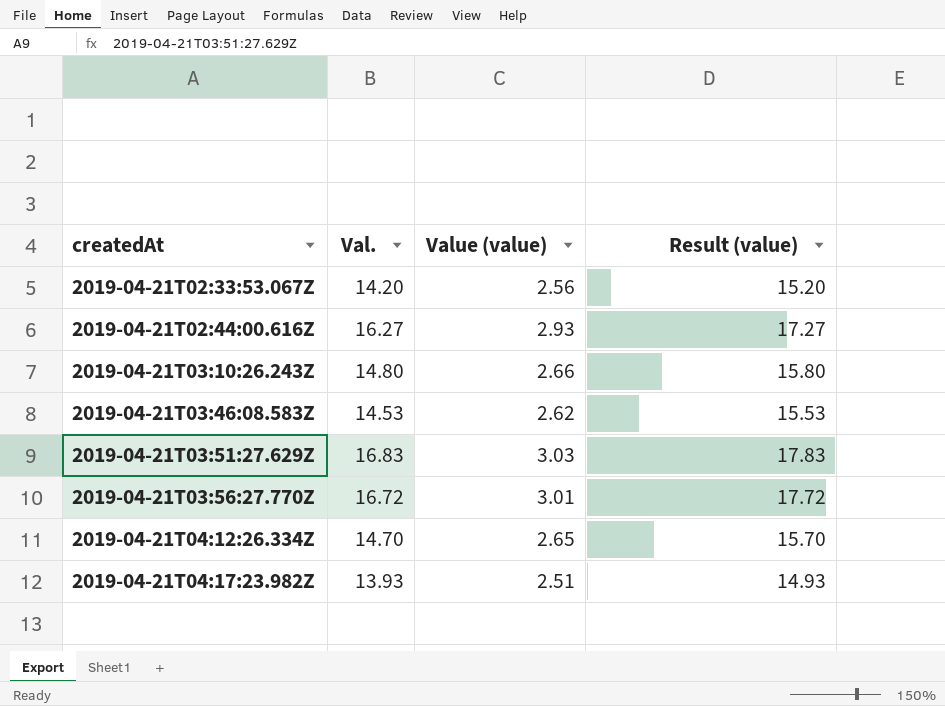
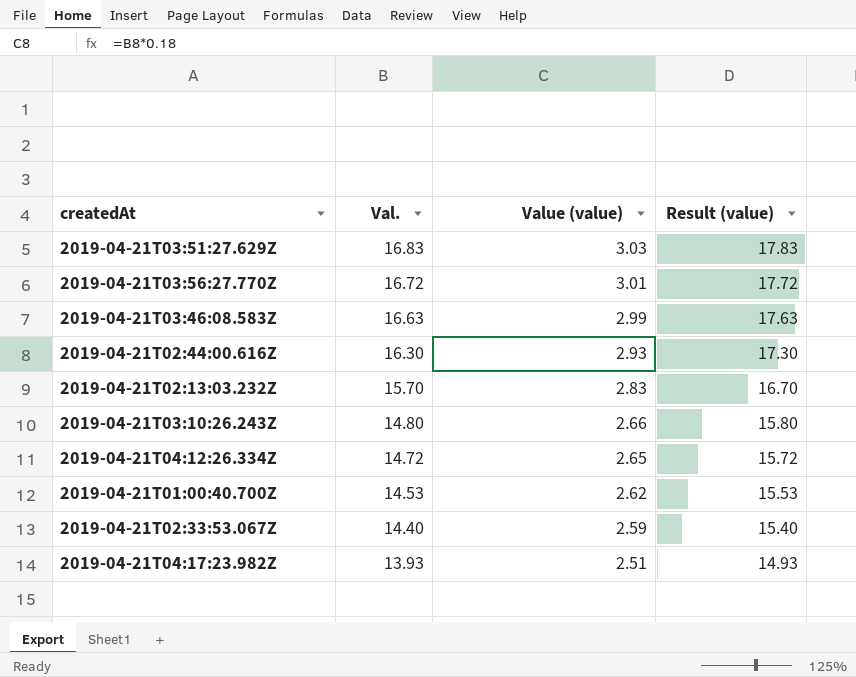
row order: createdAt ascending -> Val. descending
2019-04-21T03:46:08.583Z | Val.: 14.53 -> 16.63
2019-04-21T03:46:08.583Z | Value (value): 2.62 -> 2.99
2019-04-21T03:46:08.583Z | Result (value): 15.53 -> 17.63
2019-04-21T02:44:00.616Z | Val.: 16.27 -> 16.30
2019-04-21T02:44:00.616Z | Result (value): 17.27 -> 17.30
row 2019-04-21T02:13:03.232Z: none -> 15.70 | 2.83 | 16.70
2019-04-21T04:12:26.334Z | Val.: 14.70 -> 14.72
2019-04-21T04:12:26.334Z | Result (value): 15.70 -> 15.72
row 2019-04-21T01:00:40.700Z: none -> 14.53 | 2.62 | 15.53
2019-04-21T02:33:53.067Z | Val.: 14.20 -> 14.40
2019-04-21T02:33:53.067Z | Value (value): 2.56 -> 2.59
2019-04-21T02:33:53.067Z | Result (value): 15.20 -> 15.40

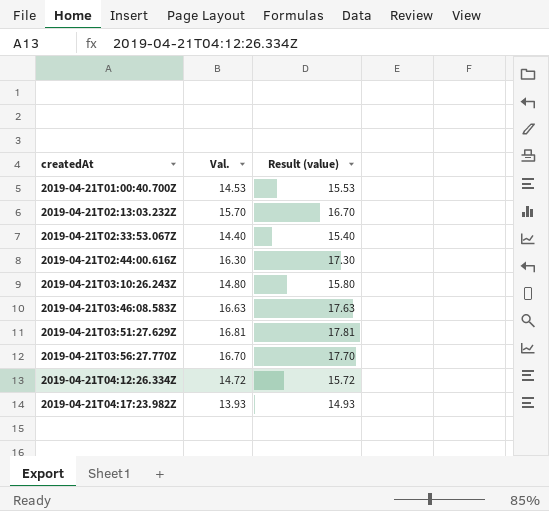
row order: Val. descending -> createdAt ascending
column Value (value) | formula: [Val.] * 0.18 -> none
2019-04-21T03:51:27.629Z | Val.: 16.83 -> 16.81
2019-04-21T03:51:27.629Z | Result (value): 17.83 -> 17.81
2019-04-21T03:56:27.770Z | Val.: 16.72 -> 16.70
2019-04-21T03:56:27.770Z | Result (value): 17.72 -> 17.70

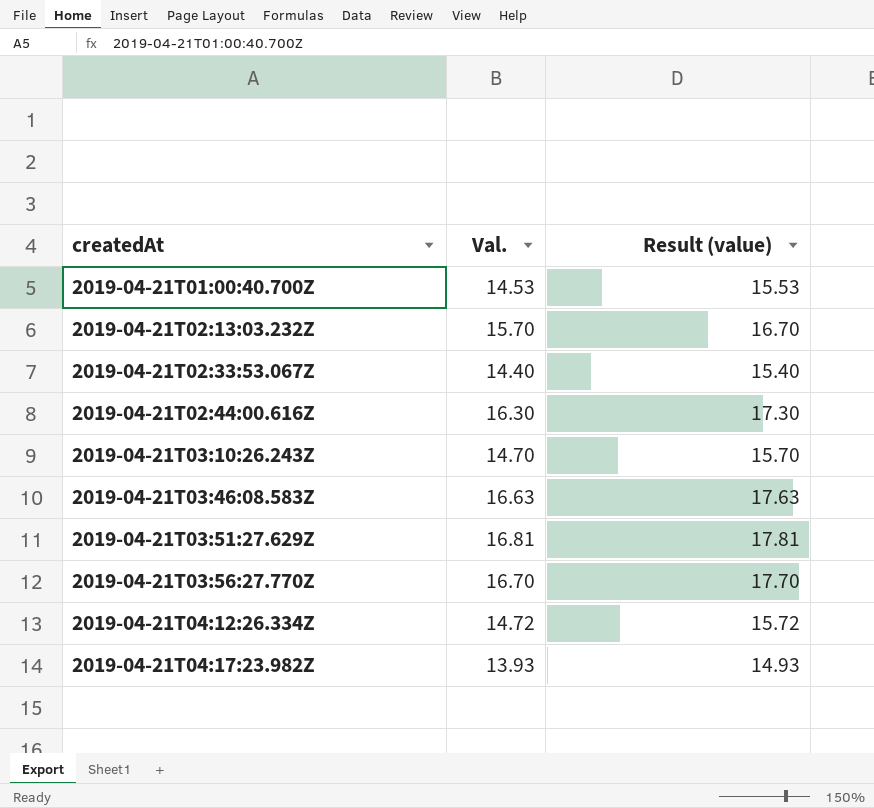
2019-04-21T03:10:26.243Z | Val.: 14.80 -> 14.70
2019-04-21T03:10:26.243Z | Result (value): 15.80 -> 15.70

